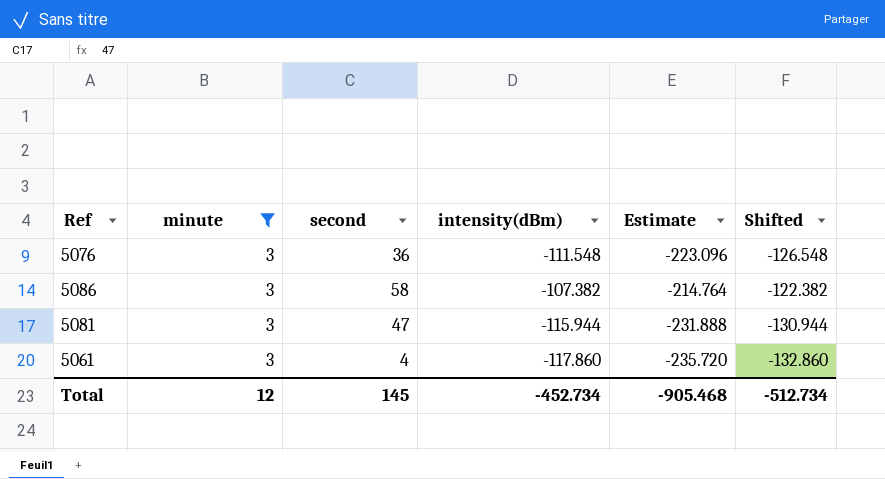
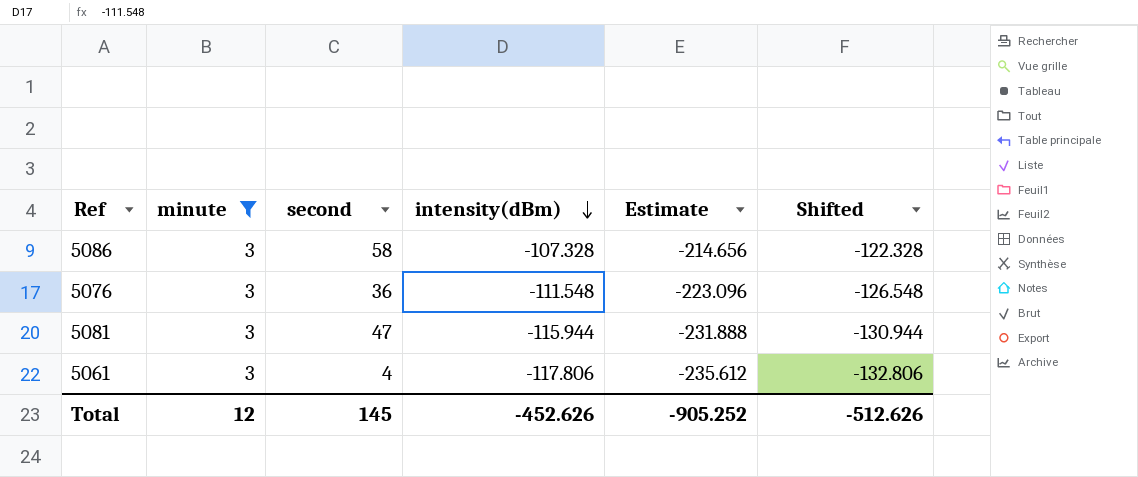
row order: none -> intensity(dBm) descending
5086 | intensity(dBm): -107.382 -> -107.328
5086 | Estimate: -214.764 -> -214.656
5086 | Shifted: -122.382 -> -122.328
5061 | intensity(dBm): -117.860 -> -117.806
5061 | Estimate: -235.720 -> -235.612
5061 | Shifted: -132.860 -> -132.806
Total | intensity(dBm): -452.734 -> -452.626
Total | Estimate: -905.468 -> -905.252
Total | Shifted: -512.734 -> -512.626

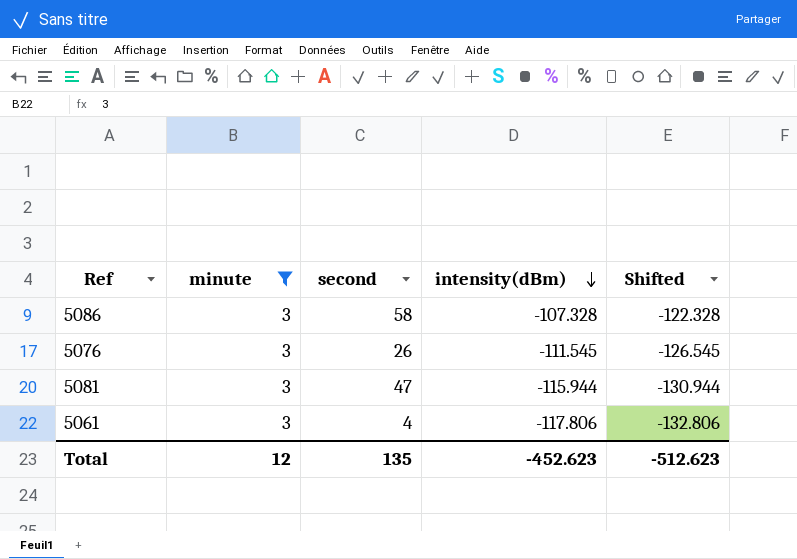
column Estimate | formula: [intensity(dBm)] * 2 -> none
5076 | second: 36 -> 26
5076 | intensity(dBm): -111.548 -> -111.545
5076 | Shifted: -126.548 -> -126.545
Total | second: 145 -> 135
Total | intensity(dBm): -452.626 -> -452.623
Total | Shifted: -512.626 -> -512.623

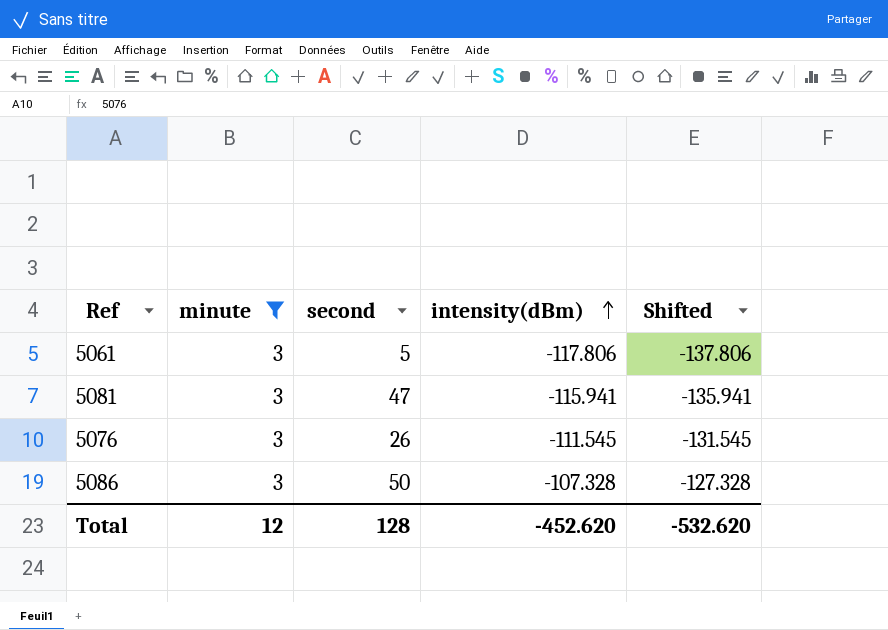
row order: intensity(dBm) descending -> intensity(dBm) ascending
column Shifted | formula: [intensity(dBm)] - 15 -> [intensity(dBm)] - 20
5061 | second: 4 -> 5
5081 | intensity(dBm): -115.944 -> -115.941
5086 | second: 58 -> 50
Total | second: 135 -> 128
Total | intensity(dBm): -452.623 -> -452.620
Total | Shifted: -512.623 -> -532.620

